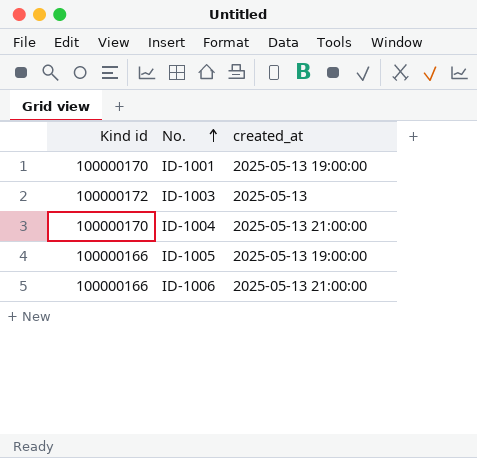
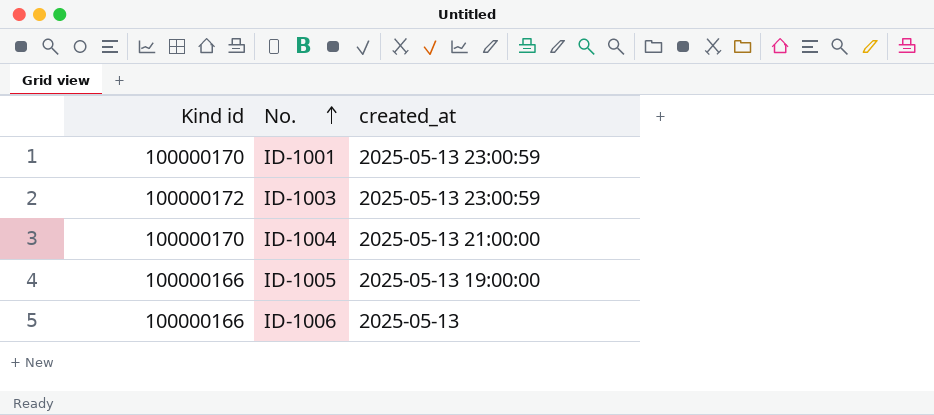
ID-1001 | created_at: 2025-05-13 19:00:00 -> 2025-05-13 23:00:59
ID-1003 | created_at: 2025-05-13 -> 2025-05-13 23:00:59
ID-1006 | created_at: 2025-05-13 21:00:00 -> 2025-05-13

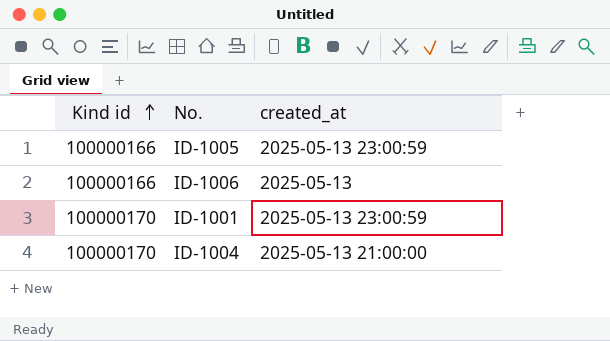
row order: No. ascending -> Kind id ascending
row ID-1003: 100000172 | 2025-05-13 23:00:59 -> none
ID-1005 | created_at: 2025-05-13 19:00:00 -> 2025-05-13 23:00:59

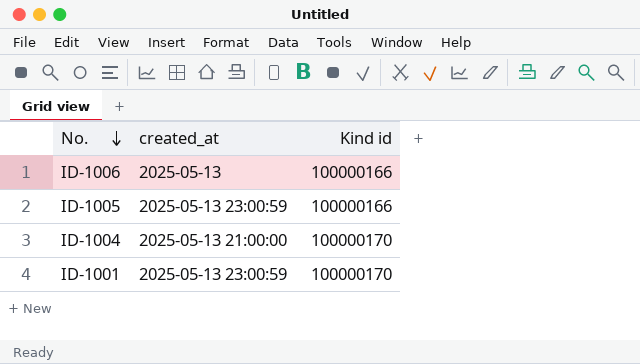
row order: Kind id ascending -> No. descending
column Kind id | position: 1 -> 3

